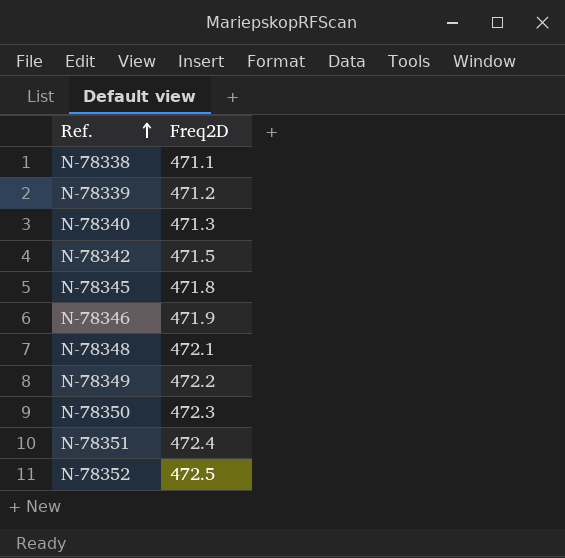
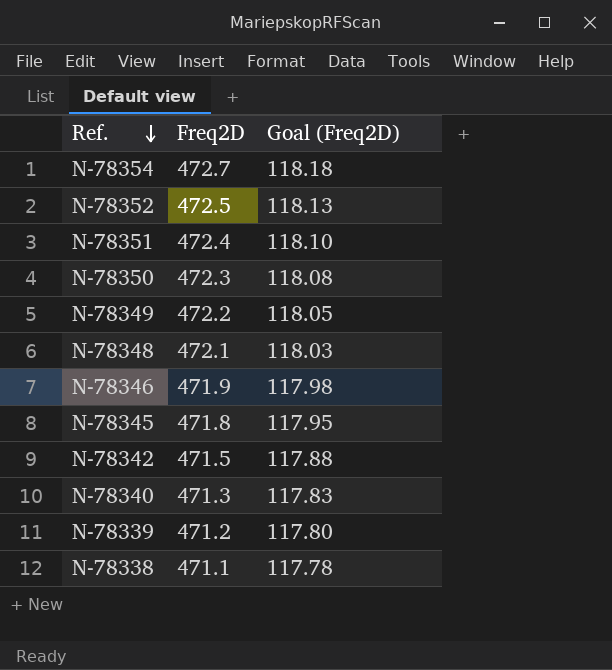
row order: Ref. ascending -> Ref. descending
column Goal (Freq2D) | formula: none -> [Freq2D] * 0.25
row N-78354: none -> 472.7 | 118.18

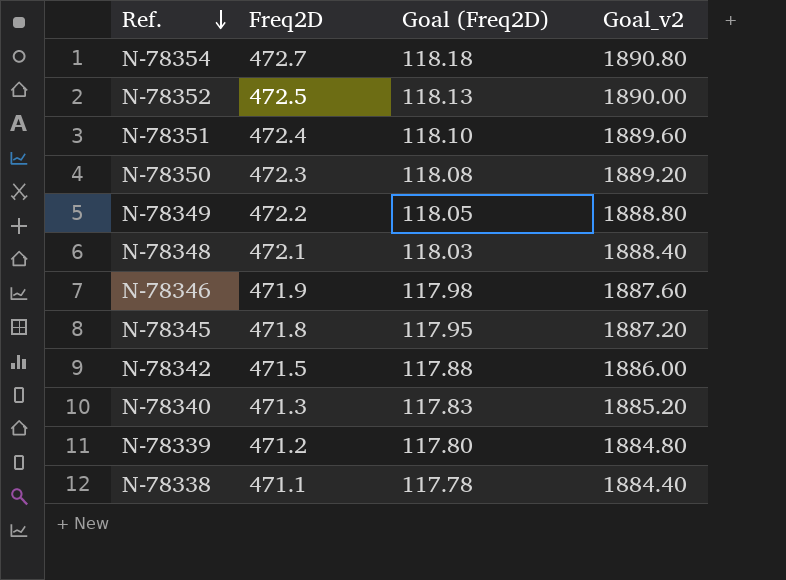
column Goal_v2 | formula: none -> [Freq2D] * 4

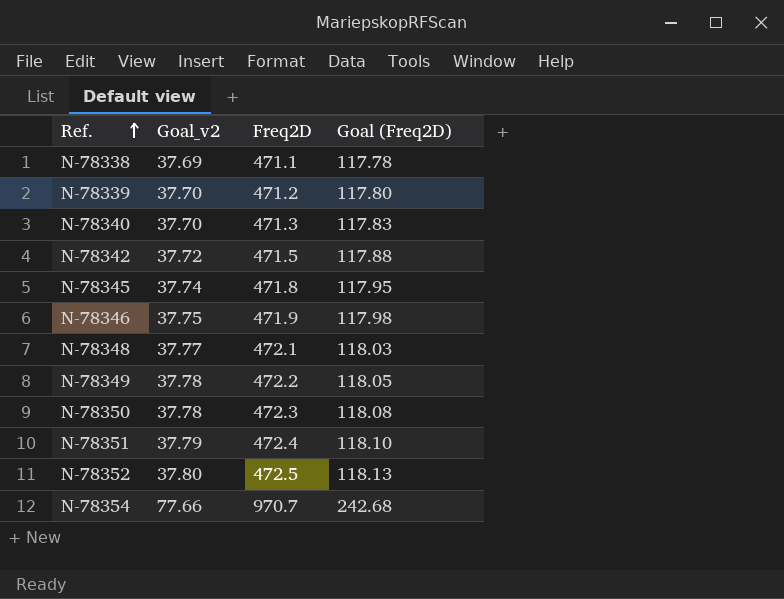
row order: Ref. descending -> Ref. ascending
column Goal_v2 | formula: [Freq2D] * 4 -> [Freq2D] * 0.08
column Goal_v2 | position: 4 -> 2
N-78354 | Freq2D: 472.7 -> 970.7
N-78354 | Goal (Freq2D): 118.18 -> 242.68

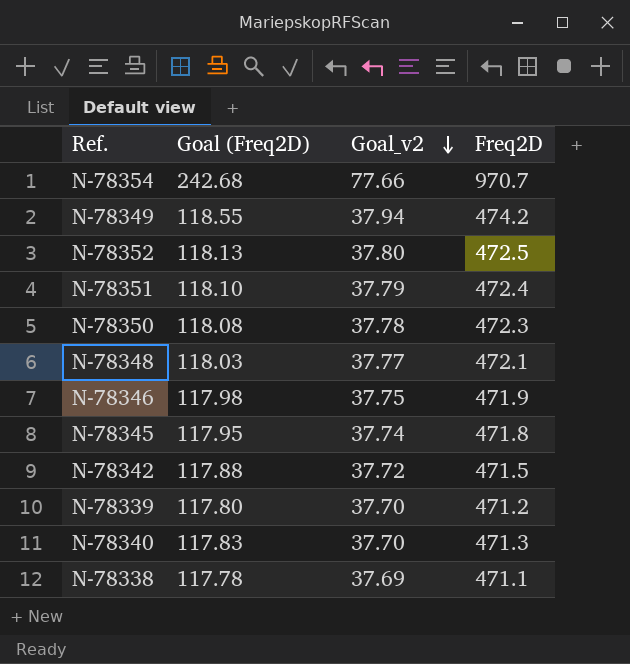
row order: Ref. ascending -> Goal_v2 descending
column Goal (Freq2D) | position: 4 -> 2
N-78349 | Goal (Freq2D): 118.05 -> 118.55
N-78349 | Goal_v2: 37.78 -> 37.94
N-78349 | Freq2D: 472.2 -> 474.2

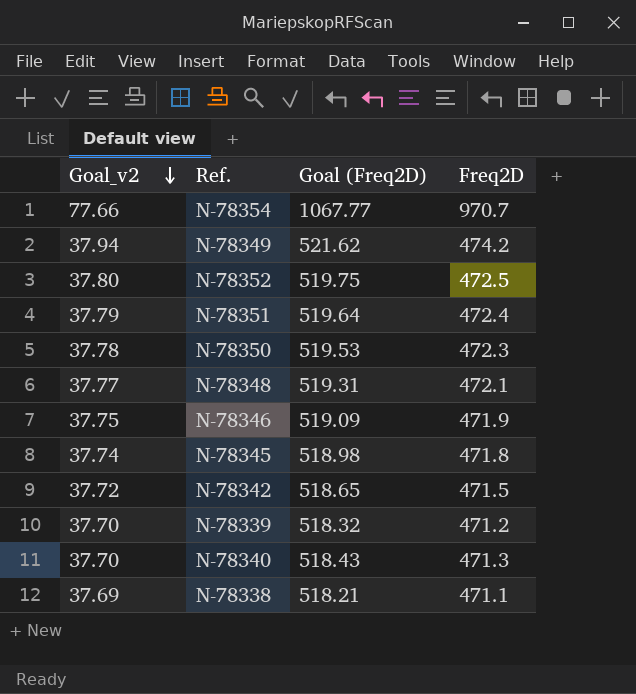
column Goal_v2 | position: 3 -> 1
column Goal (Freq2D) | formula: [Freq2D] * 0.25 -> [Freq2D] * 1.1

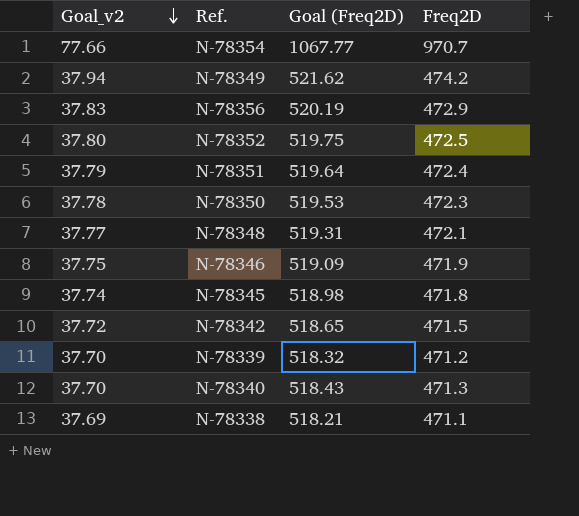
row N-78356: none -> 37.83 | 520.19 | 472.9

